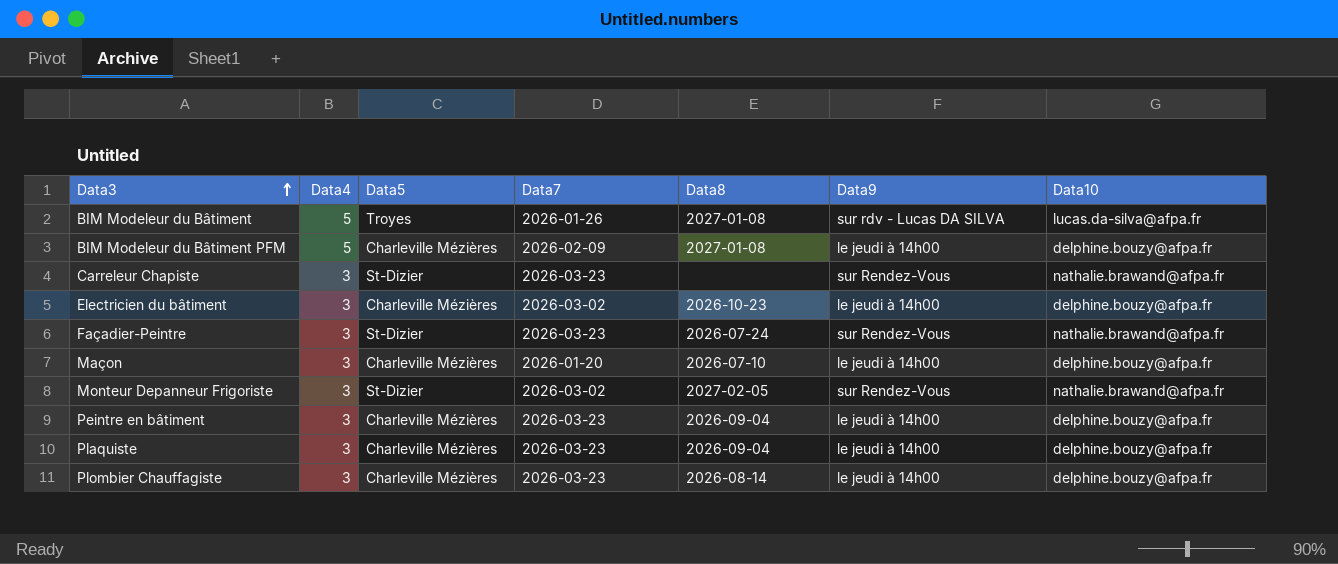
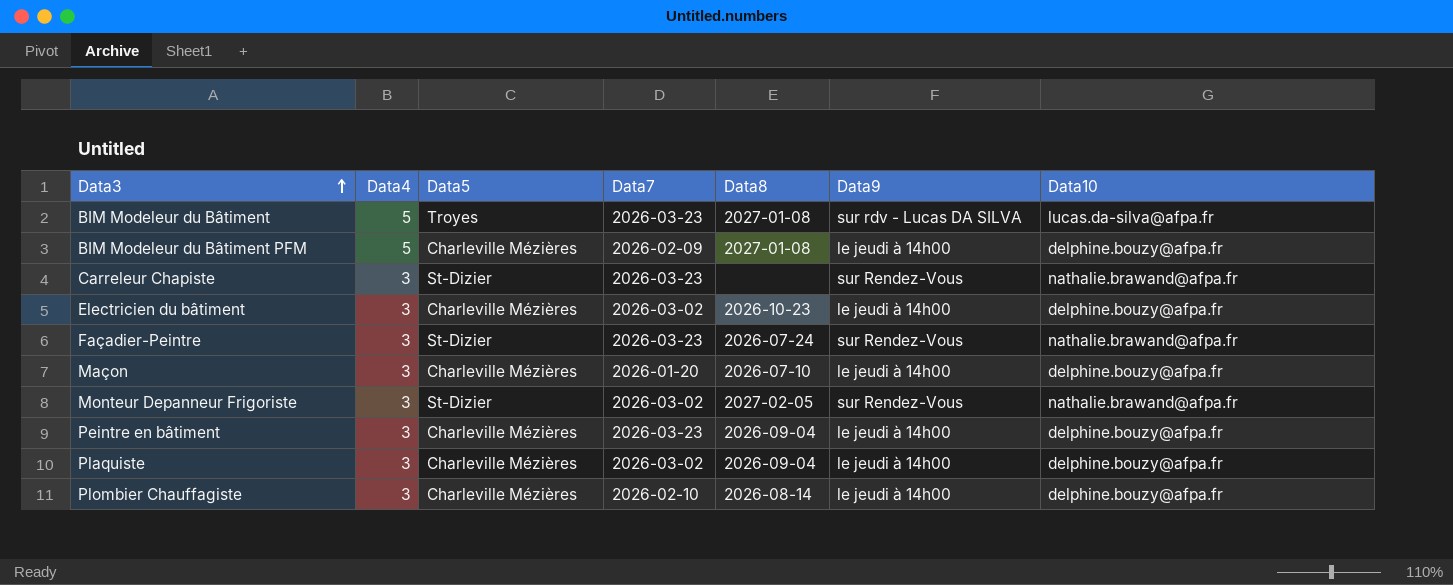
BIM Modeleur du Bâtiment | Data7: 2026-01-26 -> 2026-03-23
Plaquiste | Data7: 2026-03-23 -> 2026-03-02
Plombier Chauffagiste | Data7: 2026-03-23 -> 2026-02-10

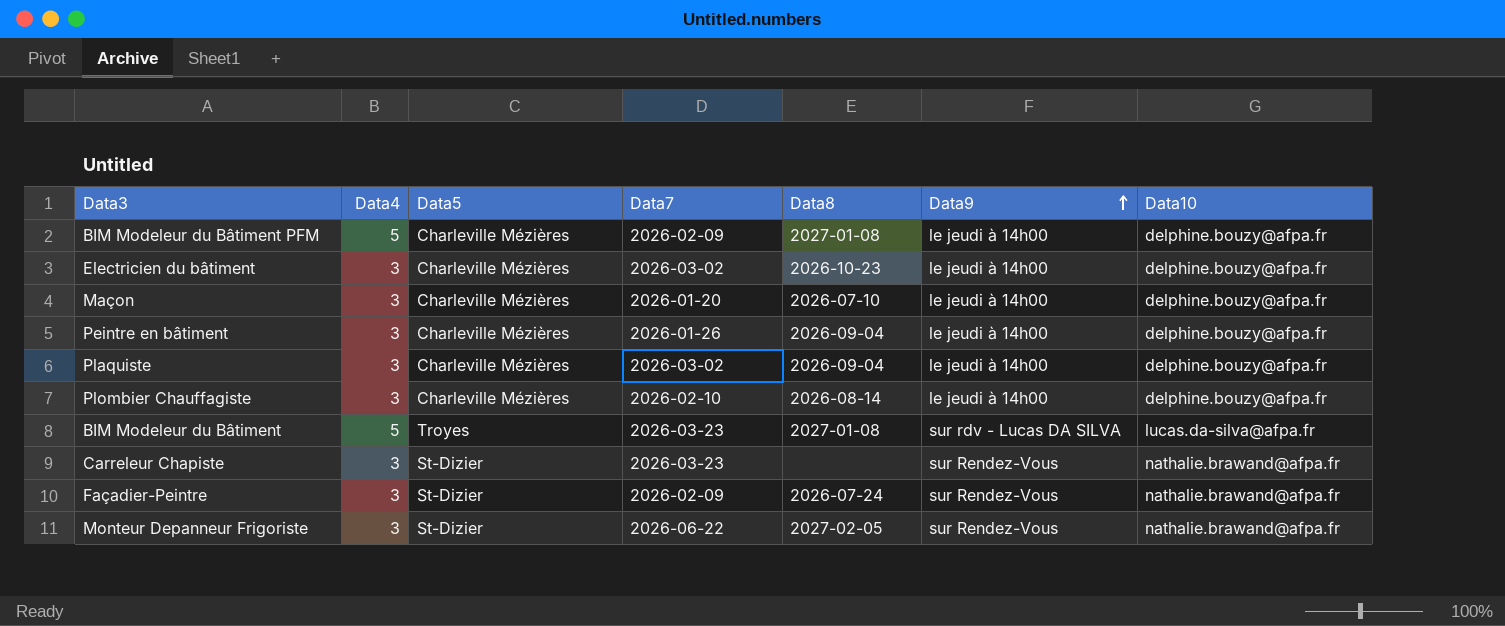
row order: Data3 ascending -> Data9 ascending
Peintre en bâtiment | Data7: 2026-03-23 -> 2026-01-26
Façadier-Peintre | Data7: 2026-03-23 -> 2026-02-09
Monteur Depanneur Frigoriste | Data7: 2026-03-02 -> 2026-06-22

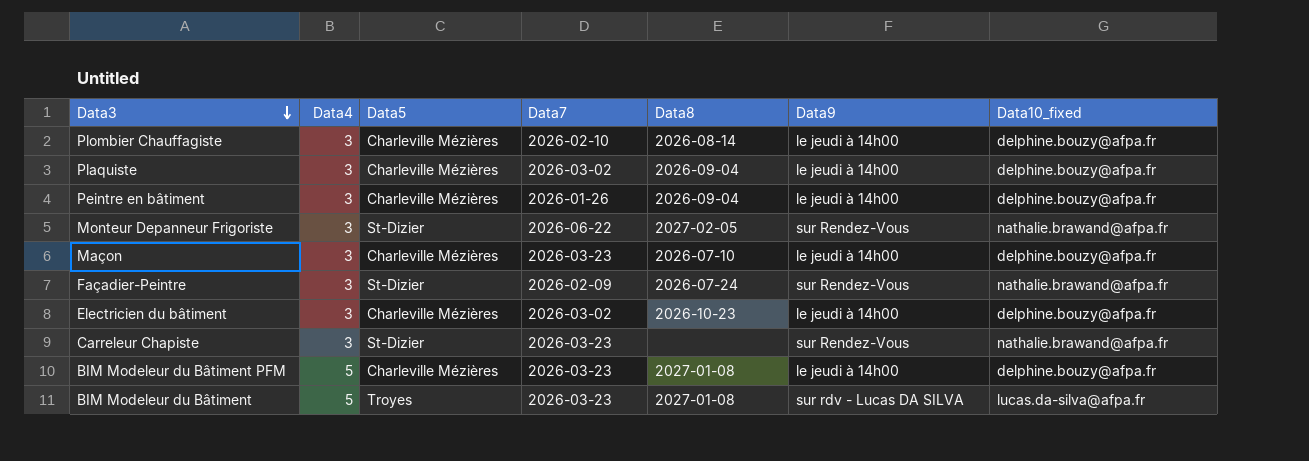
row order: Data9 ascending -> Data3 descending
column name: Data10 -> Data10_fixed
Maçon | Data7: 2026-01-20 -> 2026-03-23
BIM Modeleur du Bâtiment PFM | Data7: 2026-02-09 -> 2026-03-23

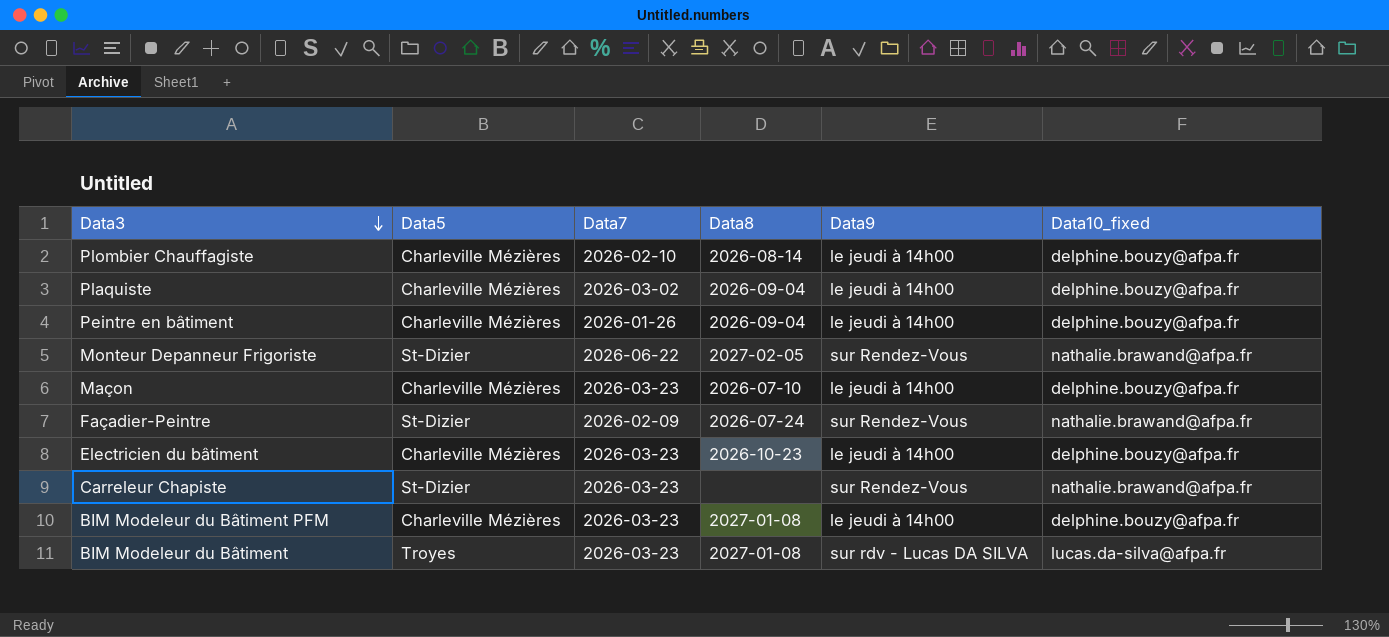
column Data4 | position: 2 -> none
Electricien du bâtiment | Data7: 2026-03-02 -> 2026-03-23

